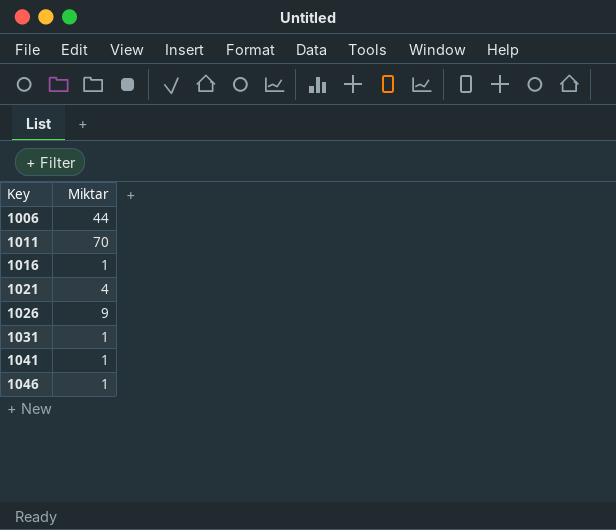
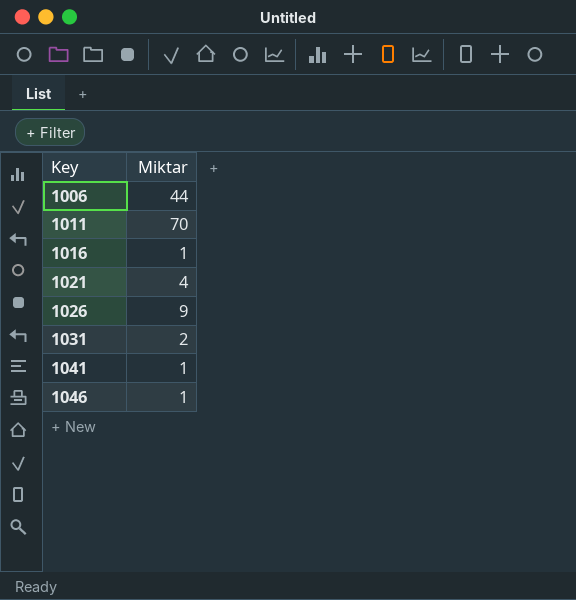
1031 | Miktar: 1 -> 2

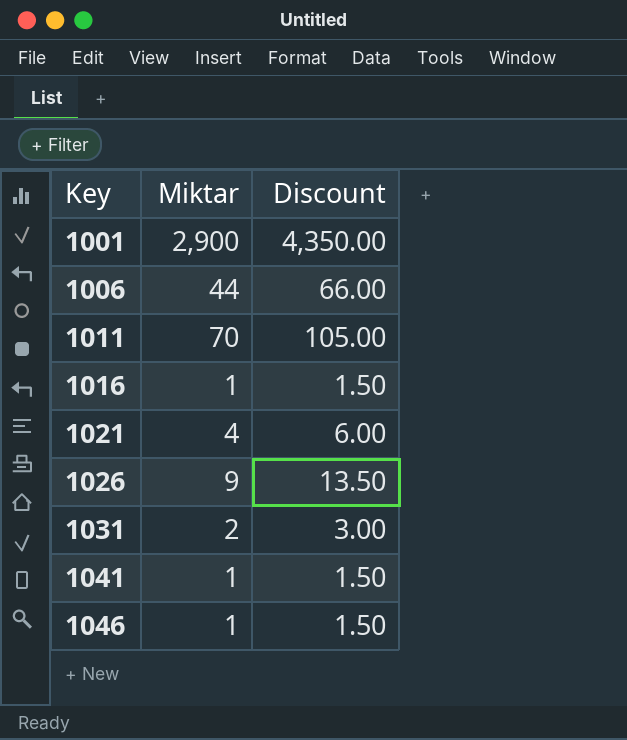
column Discount | formula: none -> [Miktar] * 1.5
row 1001: none -> 2,900 | 4,350.00

